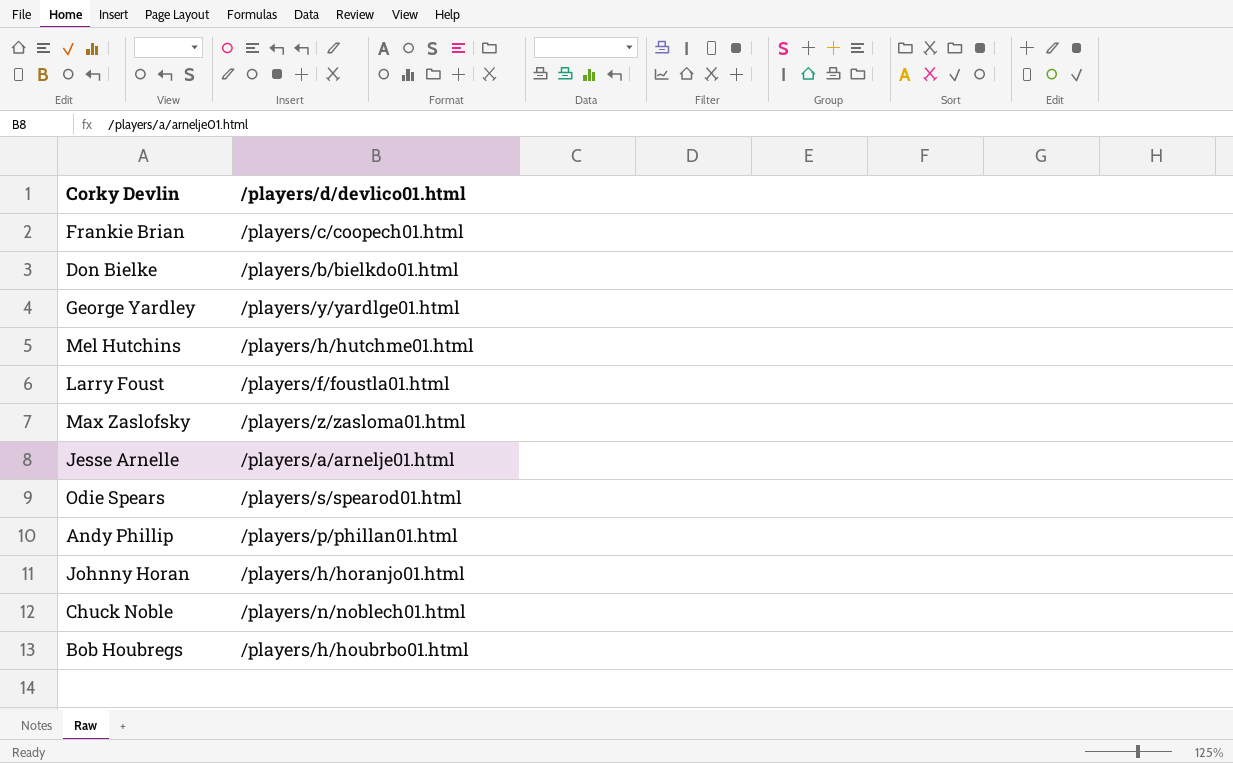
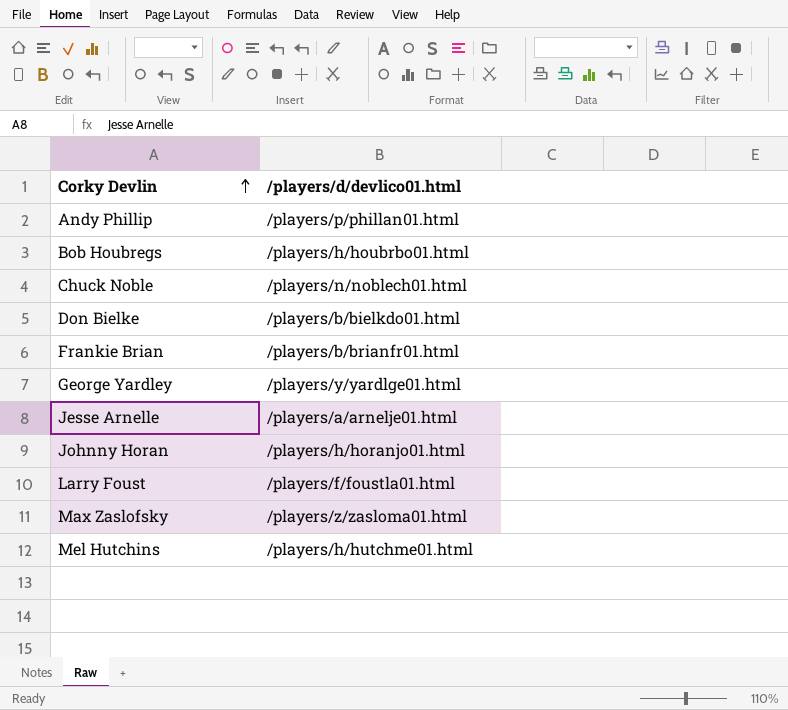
row order: none -> Corky Devlin ascending
row Odie Spears: /players/s/spearod01.html -> none
Frankie Brian | /players/d/devlico01.html: /players/c/coopech01.html -> /players/b/brianfr01.html

